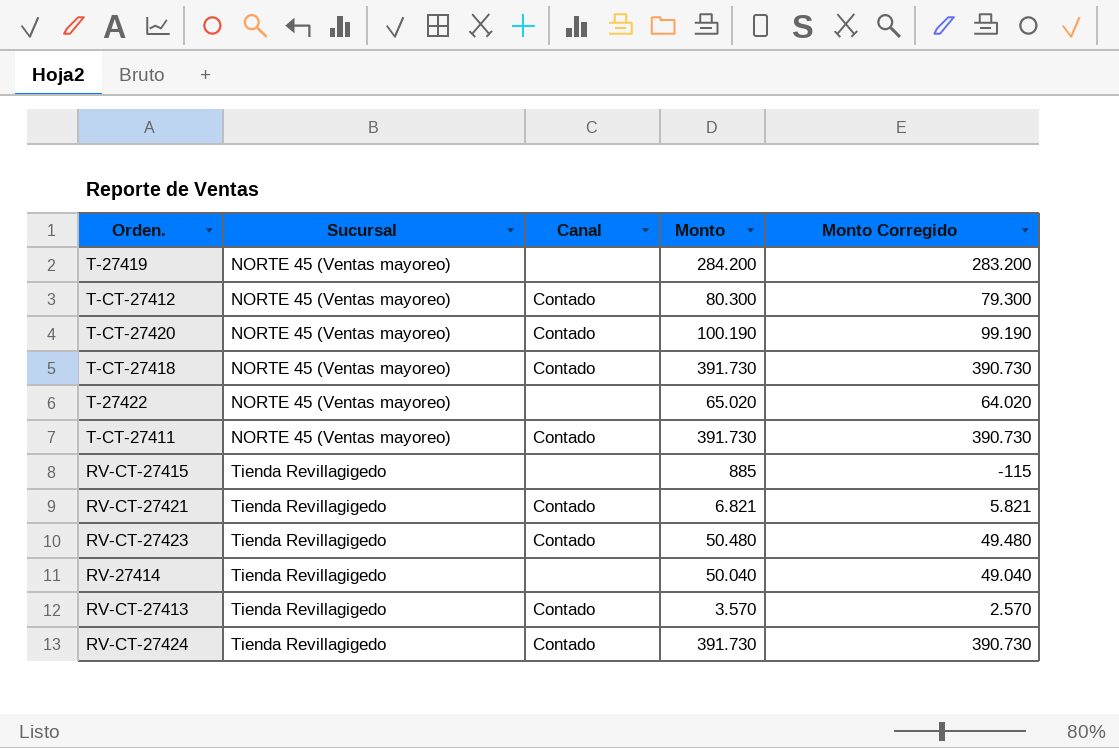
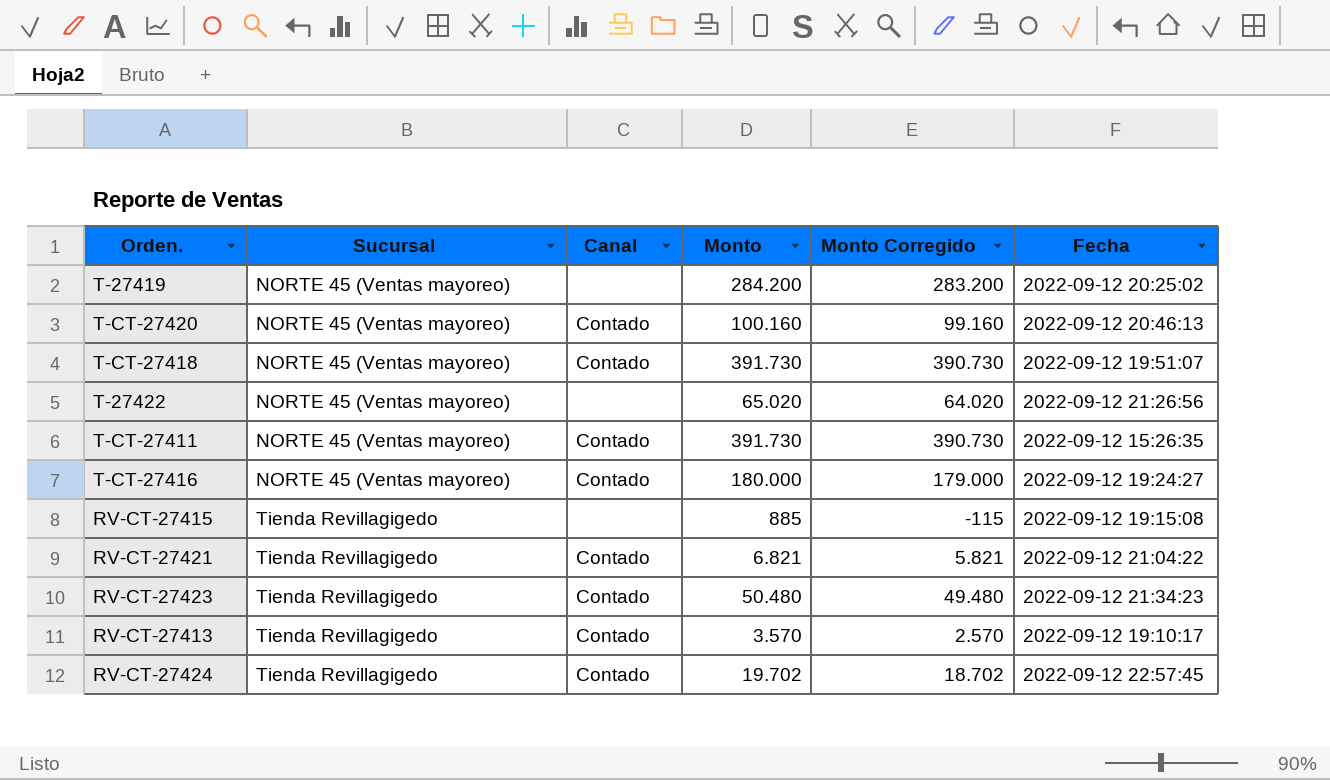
column Fecha | position: none -> 6
row T-CT-27412: NORTE 45 (Ventas mayoreo) | Contado | 80.300 | 79.300 -> none
row RV-27414: Tienda Revillagigedo | none | 50.040 | 49.040 -> none
T-CT-27420 | Monto: 100.190 -> 100.160
T-CT-27420 | Monto Corregido: 99.190 -> 99.160
row T-CT-27416: none -> NORTE 45 (Ventas mayoreo) | Contado | 180.000 | 179.000 | 2022-09-12 19:24:27
RV-CT-27424 | Monto: 391.730 -> 19.702
RV-CT-27424 | Monto Corregido: 390.730 -> 18.702

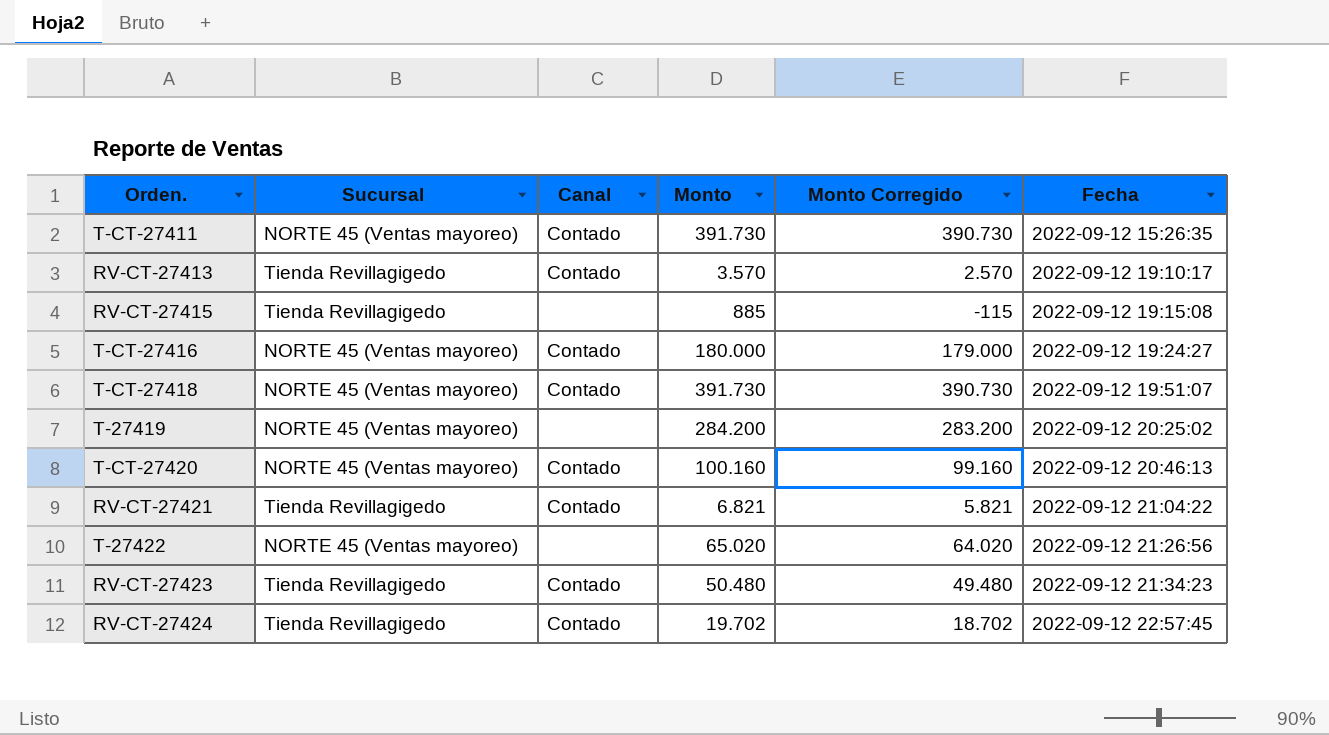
row order: Sucursal ascending -> Fecha ascending

